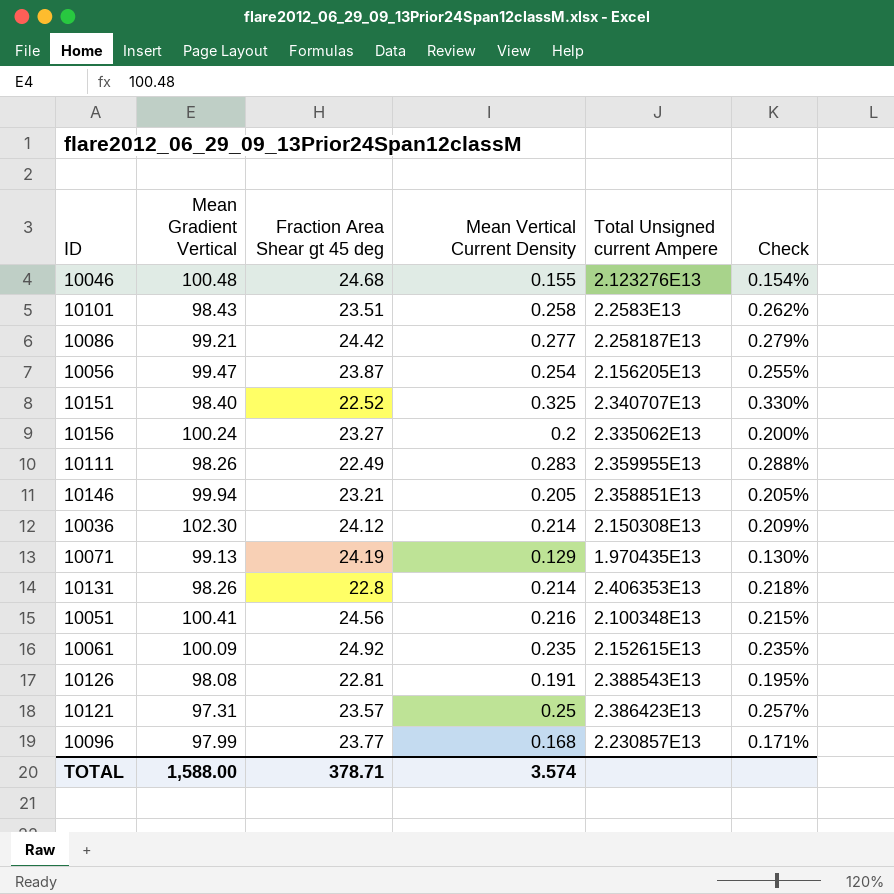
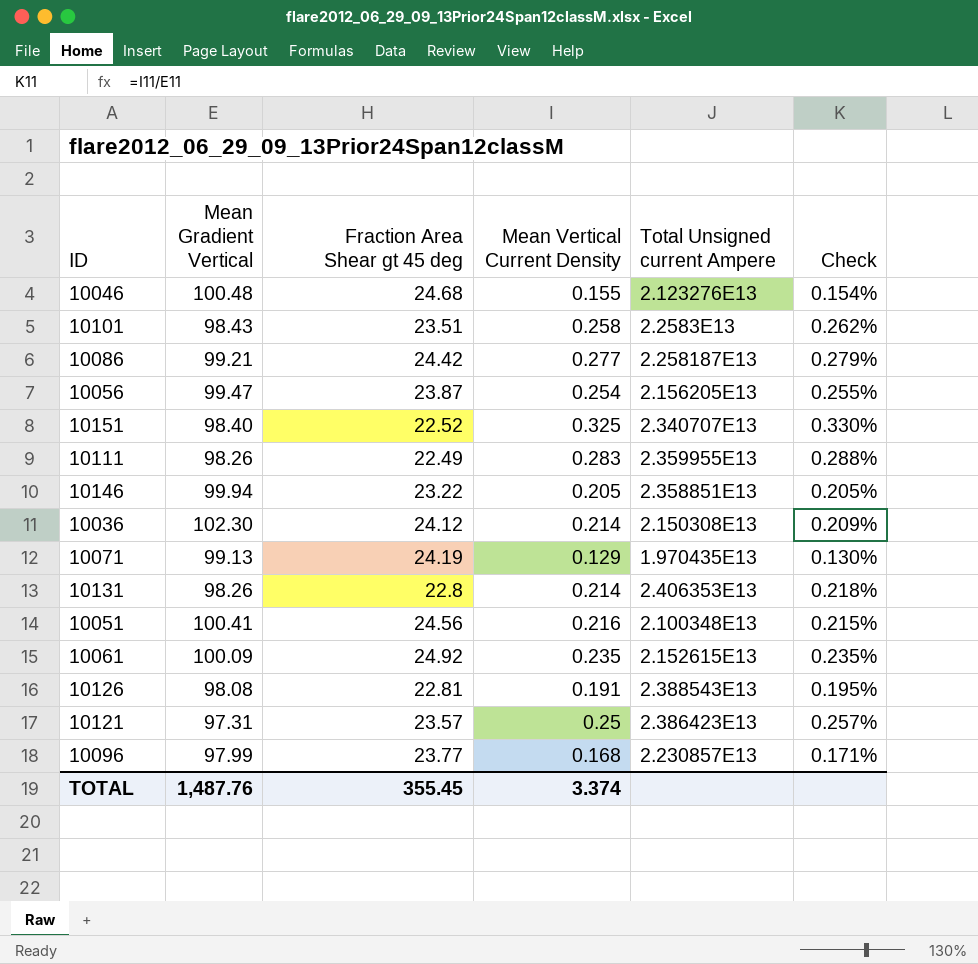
row 10156: 100.24 | 23.27 | 0.2 | 2.335062E13 | 0.200% -> none
10146 | Fraction Area Shear gt 45 deg: 23.21 -> 23.22
TOTAL | Mean Gradient Vertical: 1,588.00 -> 1,487.76
TOTAL | Fraction Area Shear gt 45 deg: 378.71 -> 355.45
TOTAL | Mean Vertical Current Density: 3.574 -> 3.374

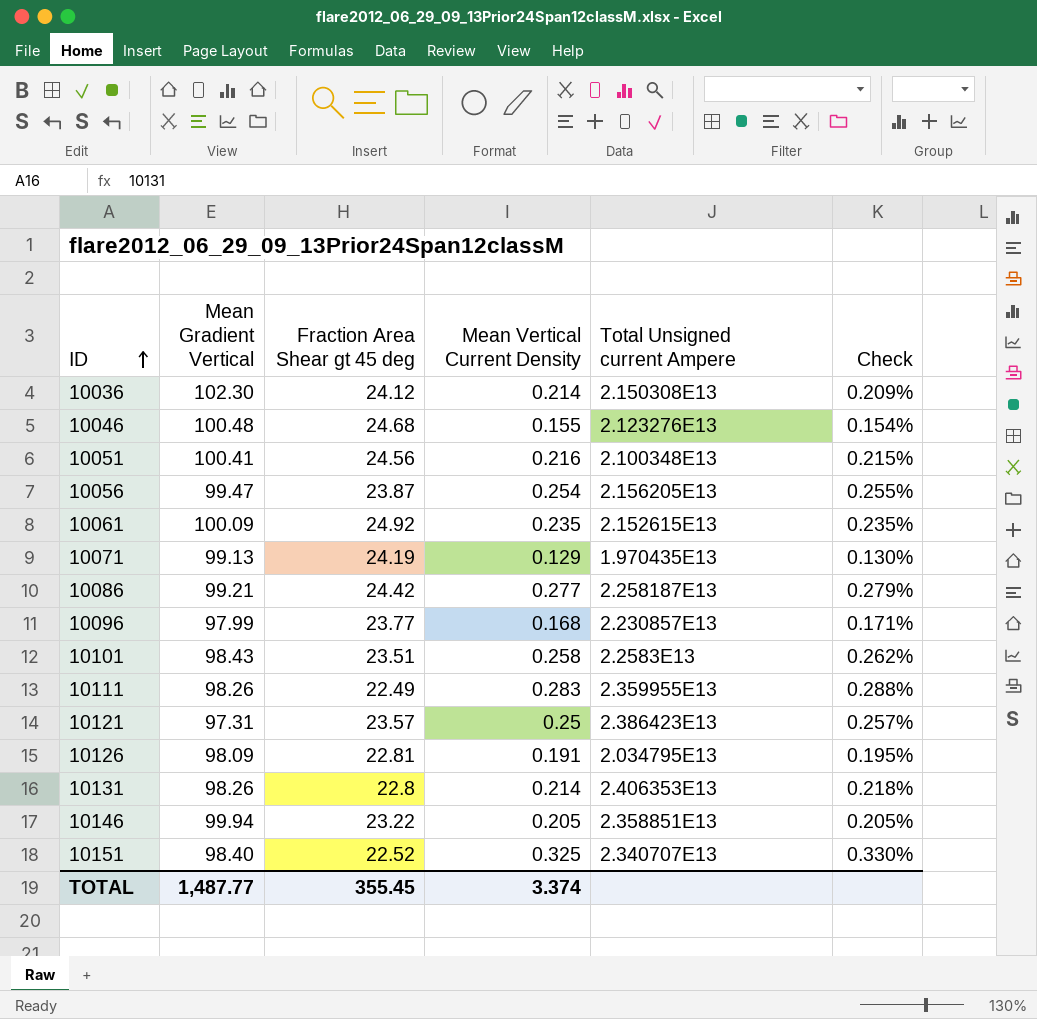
row order: none -> ID ascending
10126 | Mean Gradient Vertical: 98.08 -> 98.09
10126 | Total Unsigned current Ampere: 2.388543E13 -> 2.034795E13
TOTAL | Mean Gradient Vertical: 1,487.76 -> 1,487.77

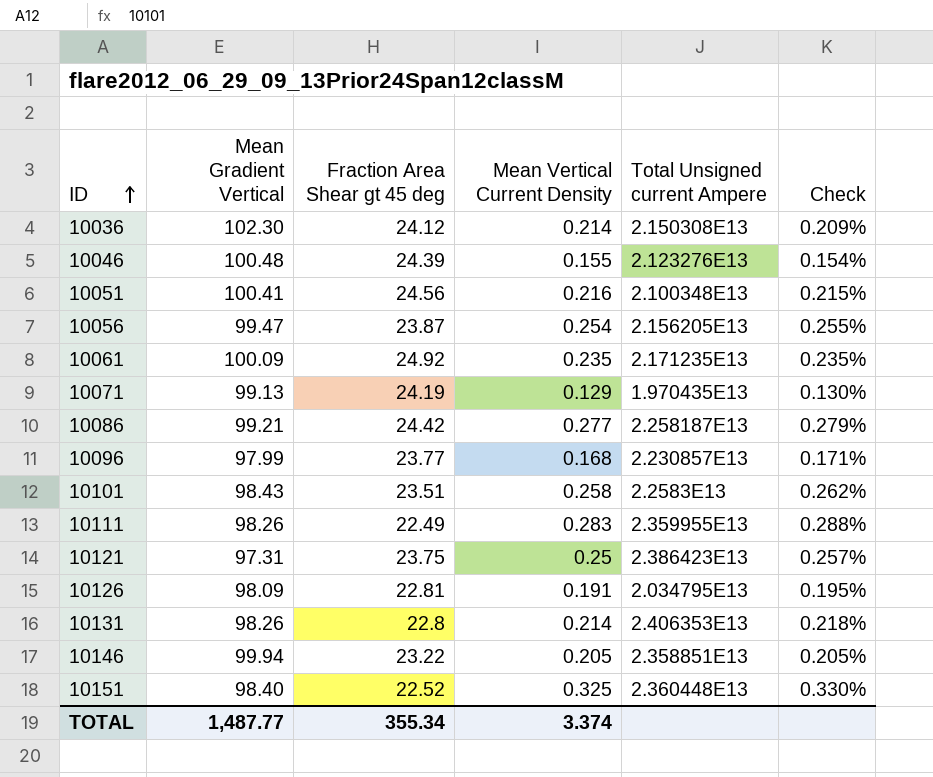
10046 | Fraction Area Shear gt 45 deg: 24.68 -> 24.39
10061 | Total Unsigned current Ampere: 2.152615E13 -> 2.171235E13
10121 | Fraction Area Shear gt 45 deg: 23.57 -> 23.75
10151 | Total Unsigned current Ampere: 2.340707E13 -> 2.360448E13
TOTAL | Fraction Area Shear gt 45 deg: 355.45 -> 355.34

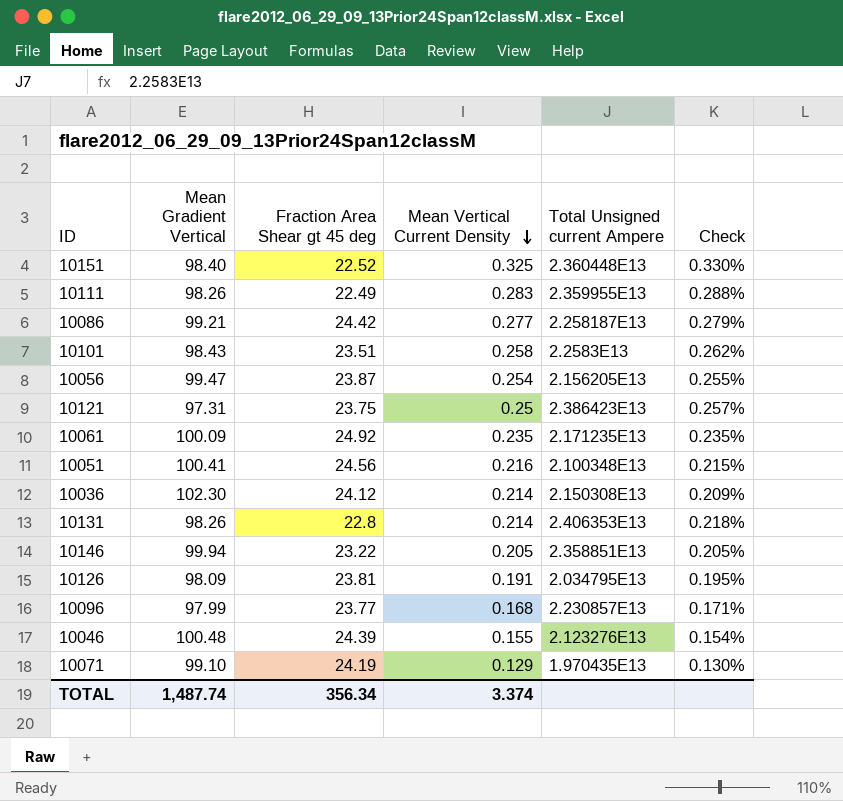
row order: ID ascending -> Mean Vertical Current Density descending
10126 | Fraction Area Shear gt 45 deg: 22.81 -> 23.81
10071 | Mean Gradient Vertical: 99.13 -> 99.10
TOTAL | Mean Gradient Vertical: 1,487.77 -> 1,487.74
TOTAL | Fraction Area Shear gt 45 deg: 355.34 -> 356.34

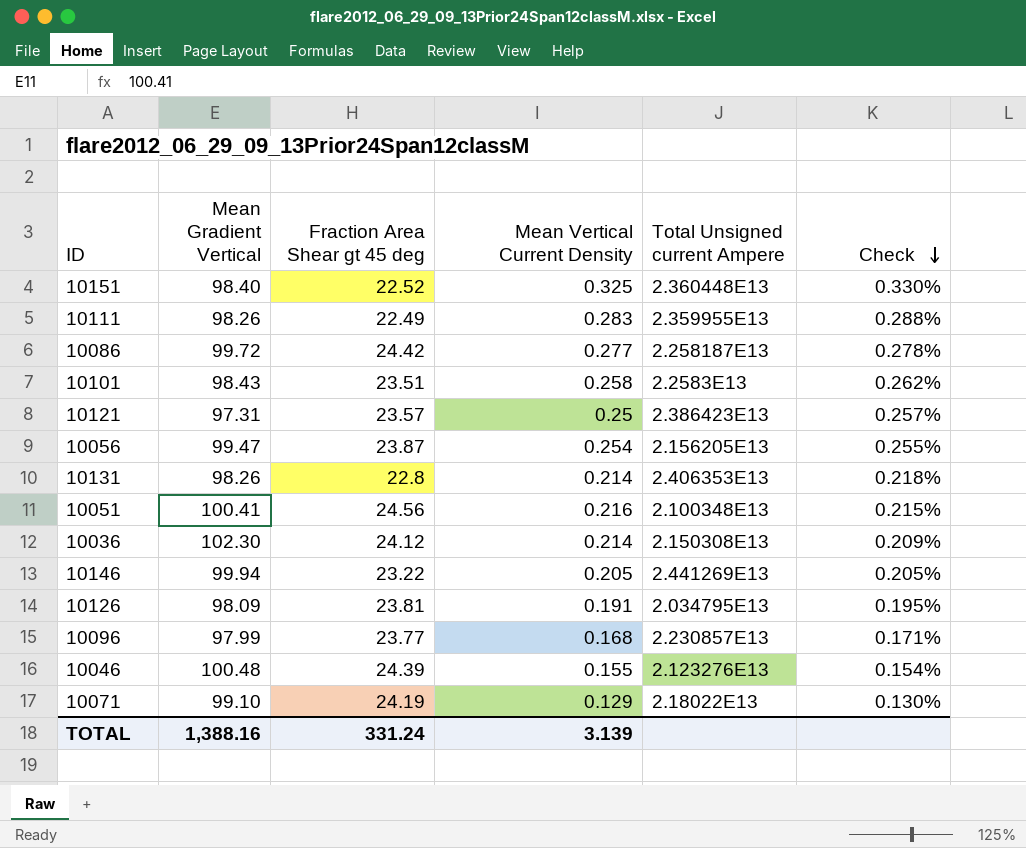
row order: Mean Vertical Current Density descending -> Check descending
row 10061: 100.09 | 24.92 | 0.235 | 2.171235E13 | 0.235% -> none
10086 | Mean Gradient Vertical: 99.21 -> 99.72
10086 | Check: 0.279% -> 0.278%
10121 | Fraction Area Shear gt 45 deg: 23.75 -> 23.57
10146 | Total Unsigned current Ampere: 2.358851E13 -> 2.441269E13
10071 | Total Unsigned current Ampere: 1.970435E13 -> 2.18022E13
TOTAL | Mean Gradient Vertical: 1,487.74 -> 1,388.16
TOTAL | Fraction Area Shear gt 45 deg: 356.34 -> 331.24
TOTAL | Mean Vertical Current Density: 3.374 -> 3.139

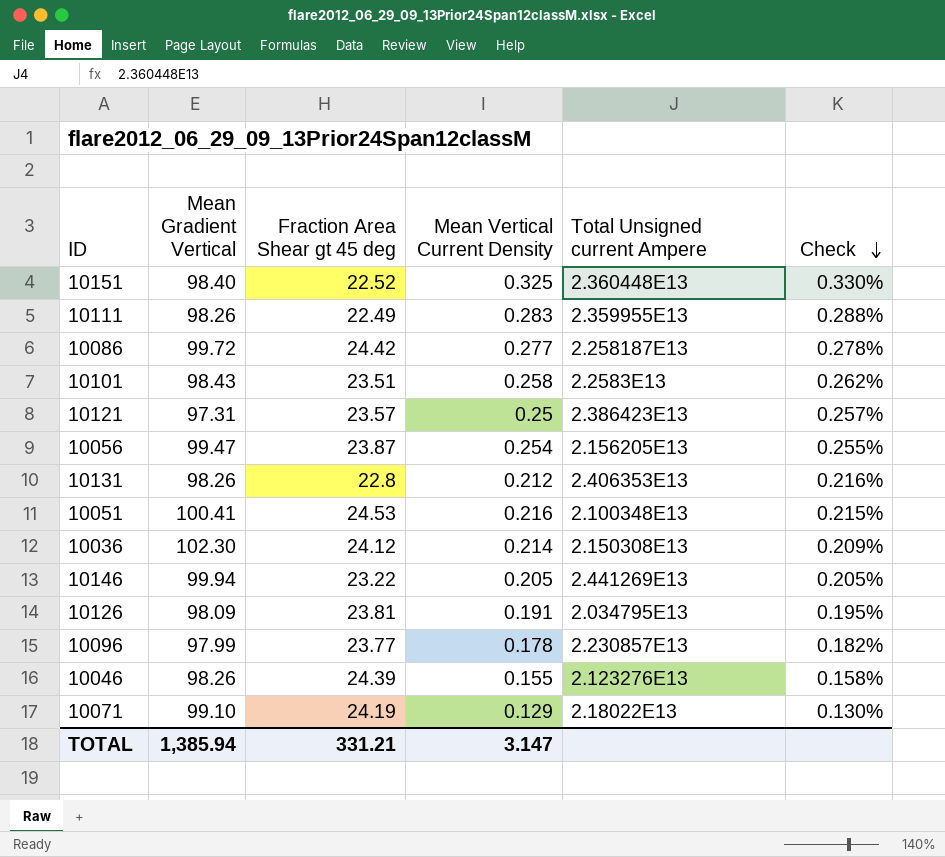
10131 | Mean Vertical Current Density: 0.214 -> 0.212
10131 | Check: 0.218% -> 0.216%
10051 | Fraction Area Shear gt 45 deg: 24.56 -> 24.53
10096 | Mean Vertical Current Density: 0.168 -> 0.178
10096 | Check: 0.171% -> 0.182%
10046 | Mean Gradient Vertical: 100.48 -> 98.26
10046 | Check: 0.154% -> 0.158%
TOTAL | Mean Gradient Vertical: 1,388.16 -> 1,385.94
TOTAL | Fraction Area Shear gt 45 deg: 331.24 -> 331.21
TOTAL | Mean Vertical Current Density: 3.139 -> 3.147

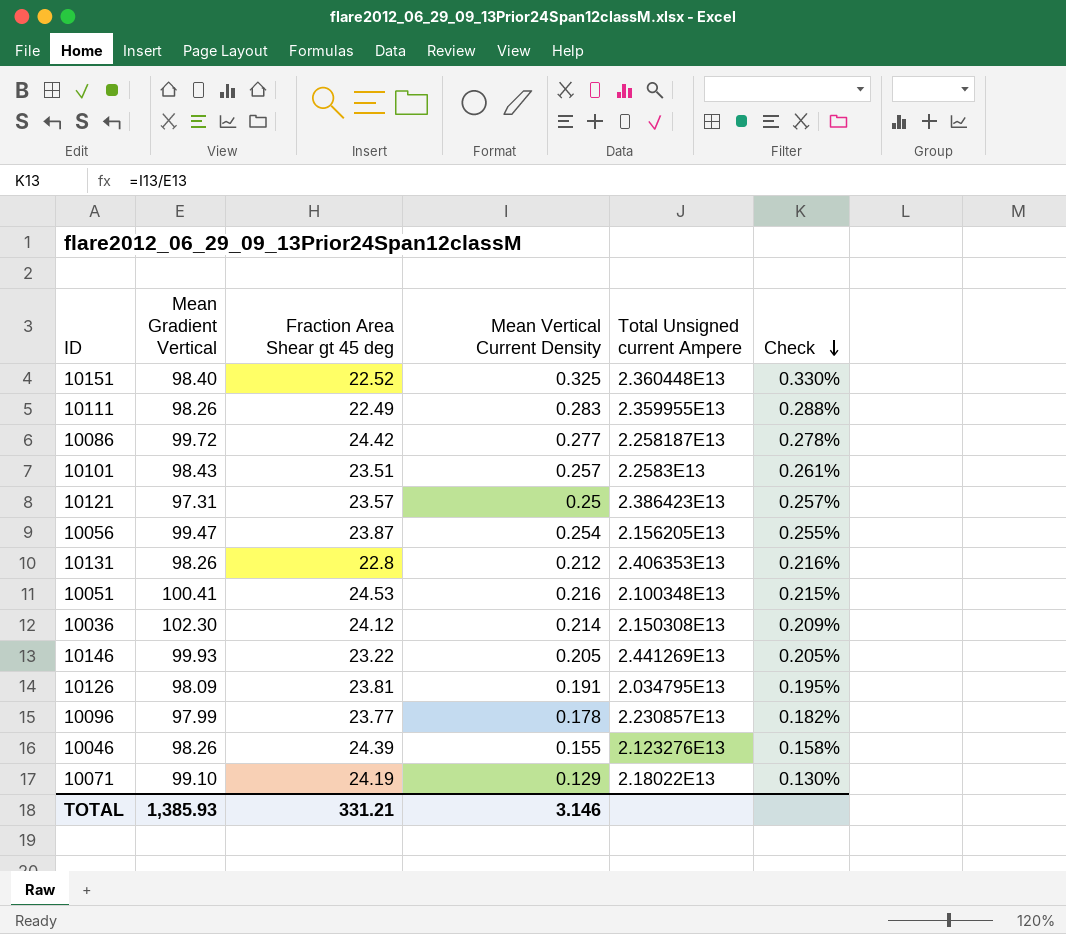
10101 | Mean Vertical Current Density: 0.258 -> 0.257
10101 | Check: 0.262% -> 0.261%
10146 | Mean Gradient Vertical: 99.94 -> 99.93
TOTAL | Mean Gradient Vertical: 1,385.94 -> 1,385.93
TOTAL | Mean Vertical Current Density: 3.147 -> 3.146

